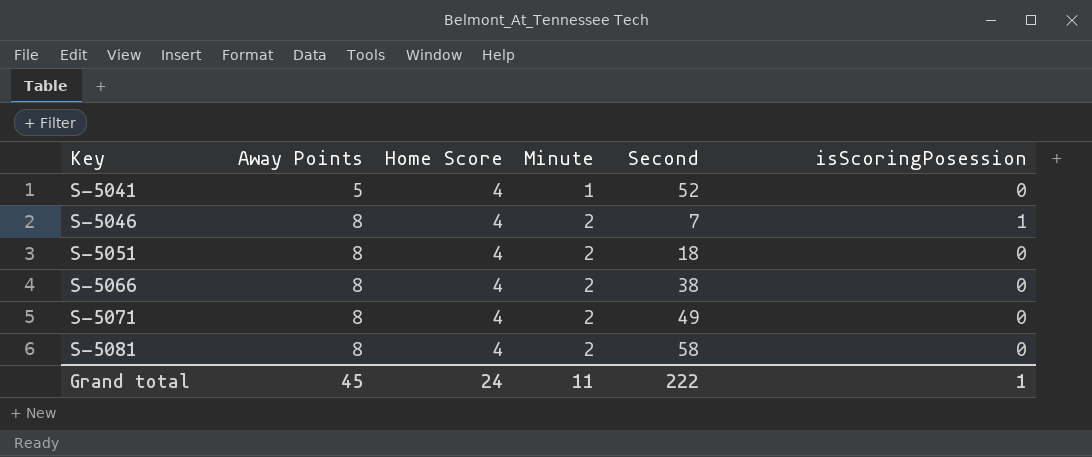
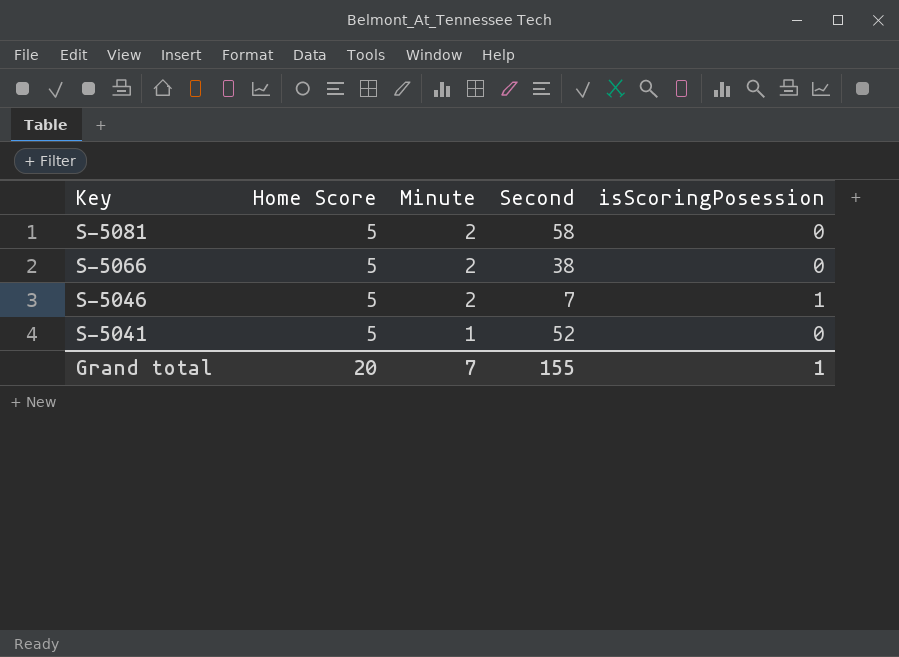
row order: Key ascending -> Key descending
column Away Points | position: 2 -> none
row S-5051: 8 | 4 | 2 | 18 | 0 -> none
row S-5071: 8 | 4 | 2 | 49 | 0 -> none
S-5081 | Home Score: 4 -> 5
S-5066 | Home Score: 4 -> 5
S-5046 | Home Score: 4 -> 5
S-5041 | Home Score: 4 -> 5
Grand total | Home Score: 24 -> 20
Grand total | Minute: 11 -> 7
Grand total | Second: 222 -> 155

